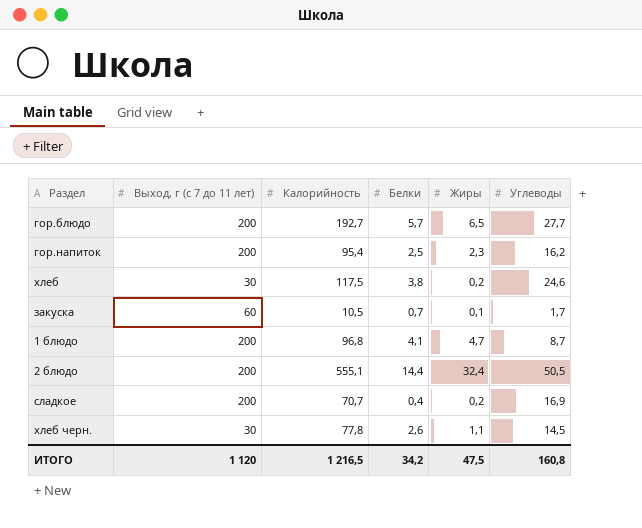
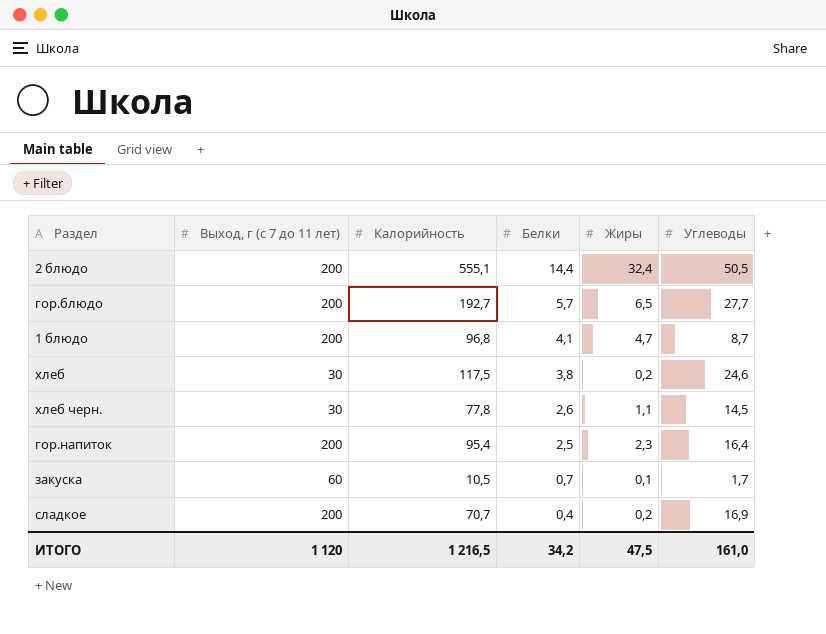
row order: none -> Белки descending
гор.напиток | Углеводы: 16,2 -> 16,4
ИТОГО | Углеводы: 160,8 -> 161,0

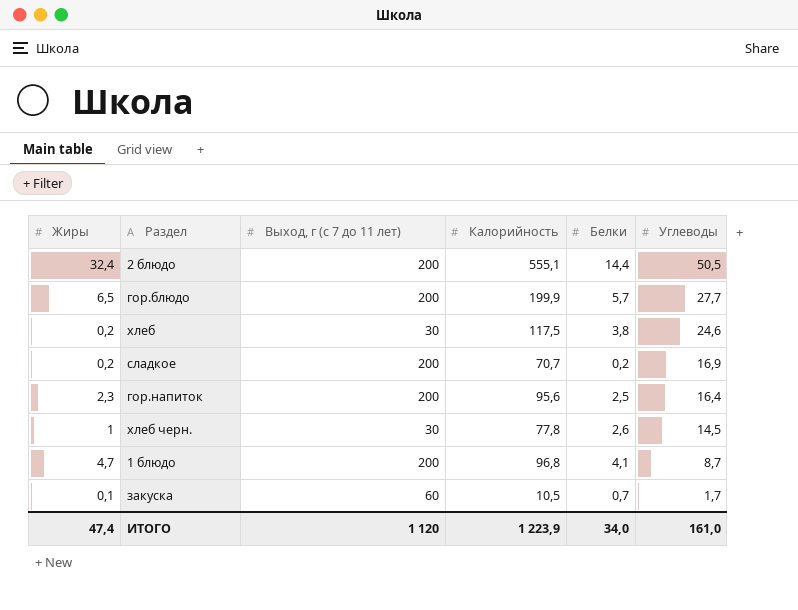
row order: Белки descending -> Углеводы descending
column Жиры | position: 5 -> 1
гор.блюдо | Калорийность: 192,7 -> 199,9
сладкое | Белки: 0,4 -> 0,2
гор.напиток | Калорийность: 95,4 -> 95,6
хлеб черн. | Жиры: 1,1 -> 1
ИТОГО | Жиры: 47,5 -> 47,4
ИТОГО | Калорийность: 1 216,5 -> 1 223,9
ИТОГО | Белки: 34,2 -> 34,0

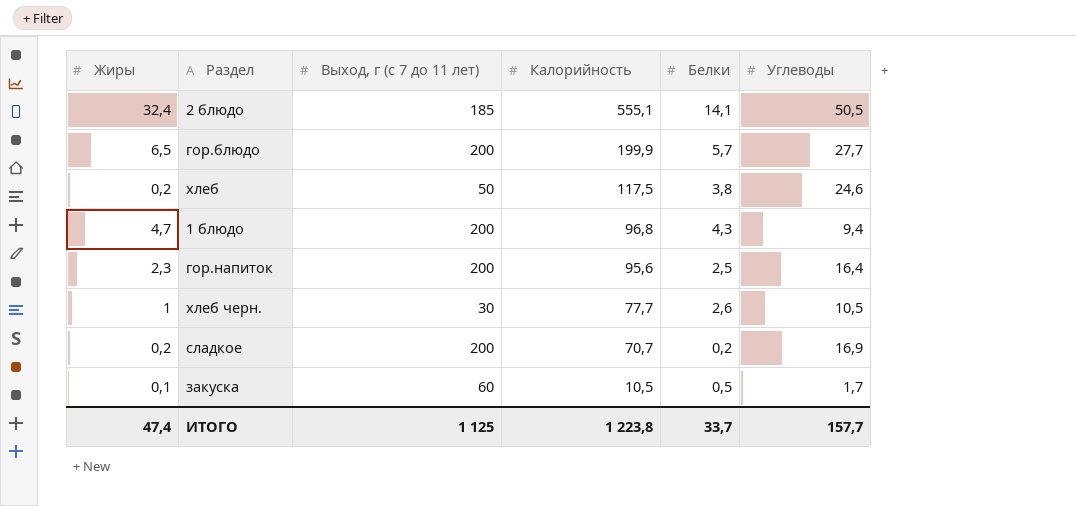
row order: Углеводы descending -> Калорийность descending
2 блюдо | Выход, г (с 7 до 11 лет): 200 -> 185
2 блюдо | Белки: 14,4 -> 14,1
хлеб | Выход, г (с 7 до 11 лет): 30 -> 50
1 блюдо | Белки: 4,1 -> 4,3
1 блюдо | Углеводы: 8,7 -> 9,4
хлеб черн. | Калорийность: 77,8 -> 77,7
хлеб черн. | Углеводы: 14,5 -> 10,5
закуска | Белки: 0,7 -> 0,5
ИТОГО | Выход, г (с 7 до 11 лет): 1 120 -> 1 125
ИТОГО | Калорийность: 1 223,9 -> 1 223,8
ИТОГО | Белки: 34,0 -> 33,7
ИТОГО | Углеводы: 161,0 -> 157,7

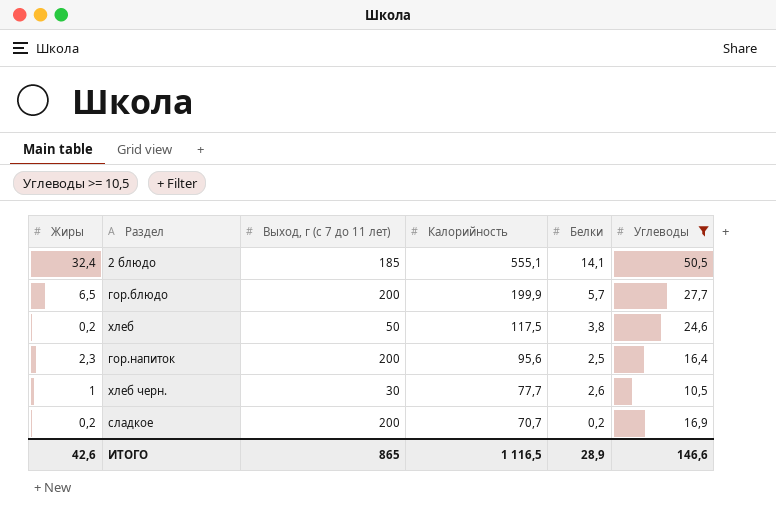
filter: none -> Углеводы >= 10,5
ИТОГО | Жиры: 47,4 -> 42,6
ИТОГО | Выход, г (с 7 до 11 лет): 1 125 -> 865
ИТОГО | Калорийность: 1 223,8 -> 1 116,5
ИТОГО | Белки: 33,7 -> 28,9
ИТОГО | Углеводы: 157,7 -> 146,6

